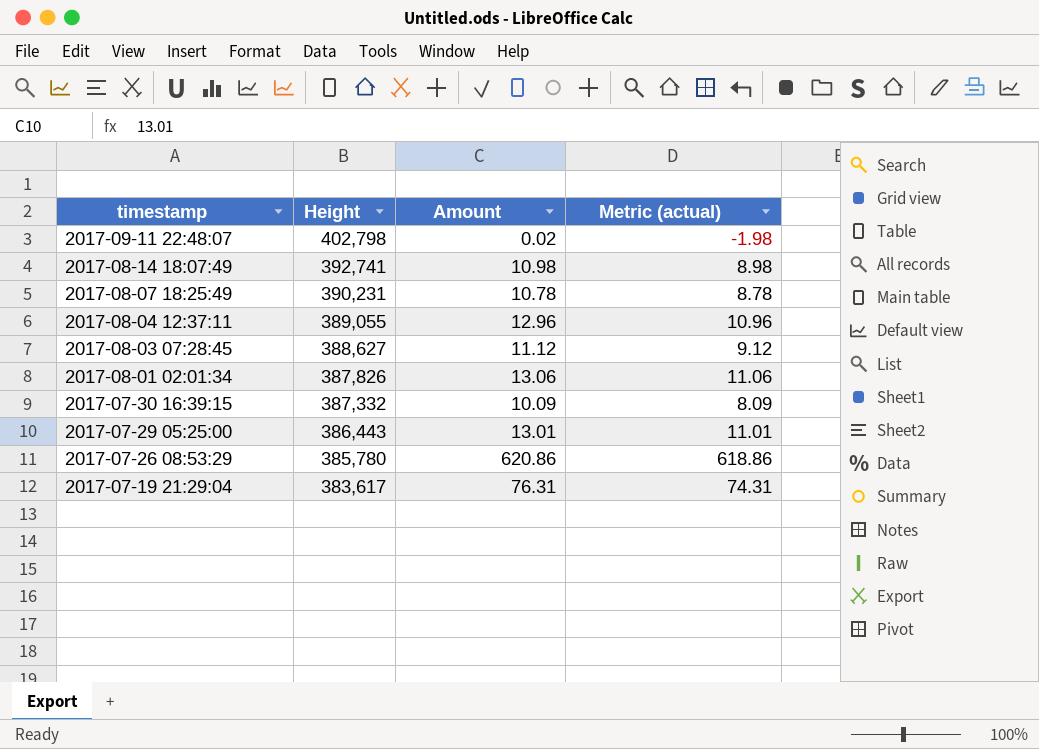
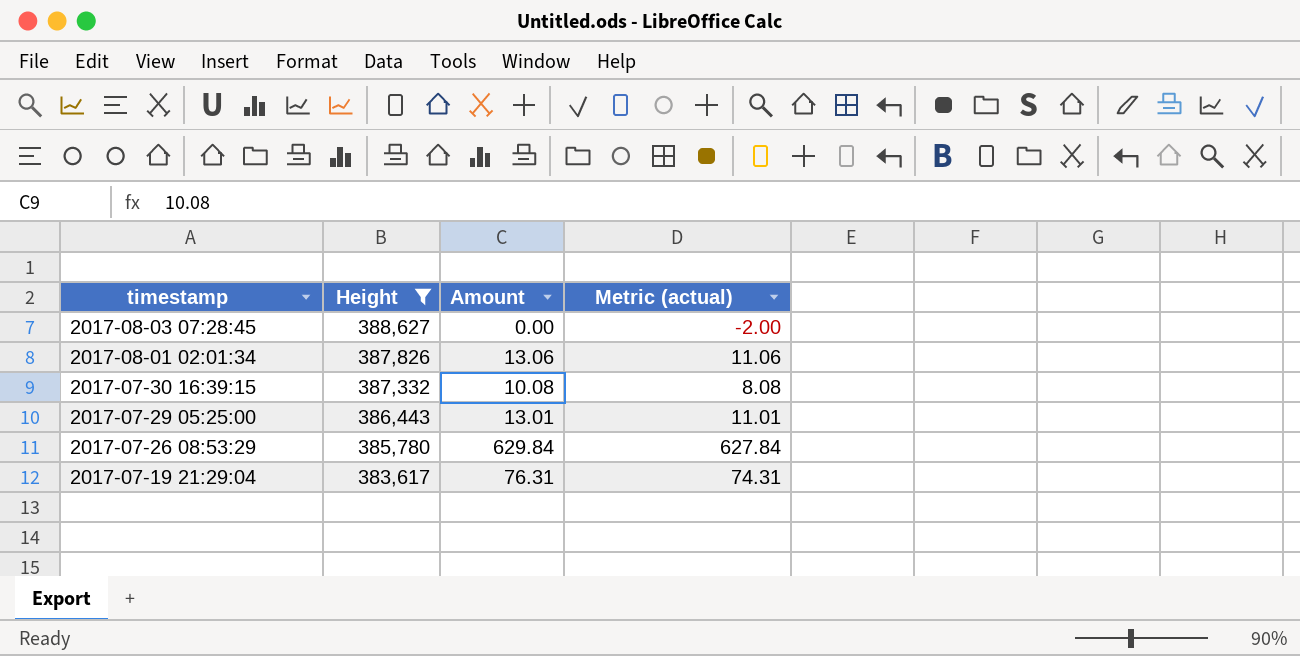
filter: none -> Height <= 388,627
2017-08-03 07:28:45 | Amount: 11.12 -> 0.00
2017-08-03 07:28:45 | Metric (actual): 9.12 -> -2.00
2017-07-30 16:39:15 | Amount: 10.09 -> 10.08
2017-07-30 16:39:15 | Metric (actual): 8.09 -> 8.08
2017-07-26 08:53:29 | Amount: 620.86 -> 629.84
2017-07-26 08:53:29 | Metric (actual): 618.86 -> 627.84

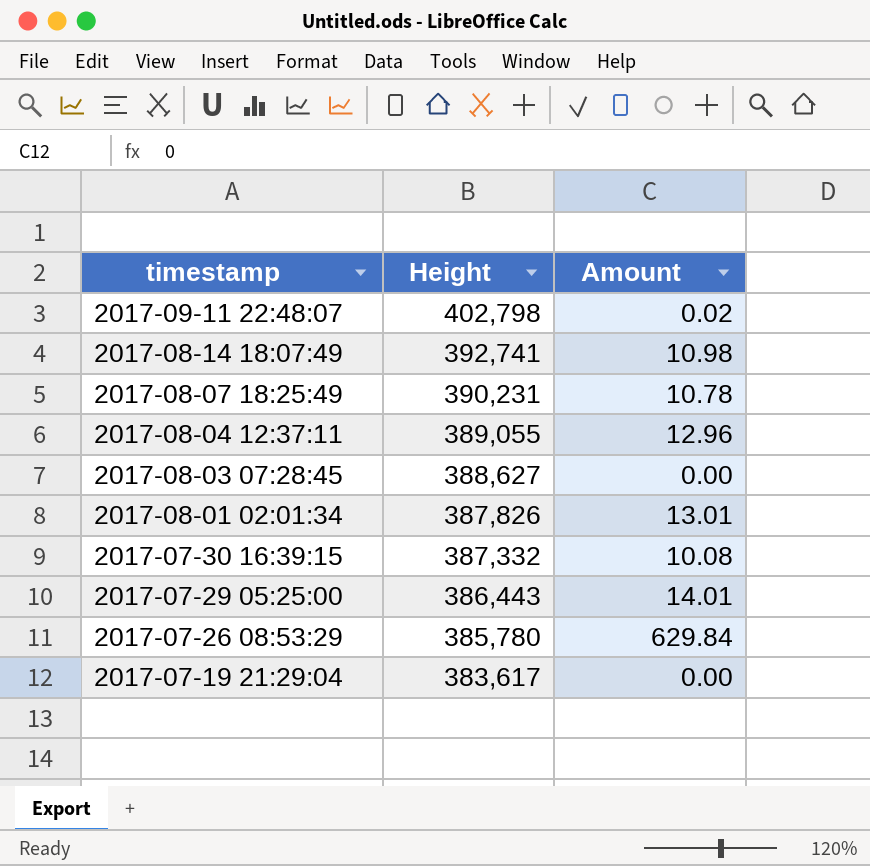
filter: Height <= 388,627 -> none
column Metric (actual) | formula: [Amount] - 2 -> none
2017-08-01 02:01:34 | Amount: 13.06 -> 13.01
2017-07-29 05:25:00 | Amount: 13.01 -> 14.01
2017-07-19 21:29:04 | Amount: 76.31 -> 0.00

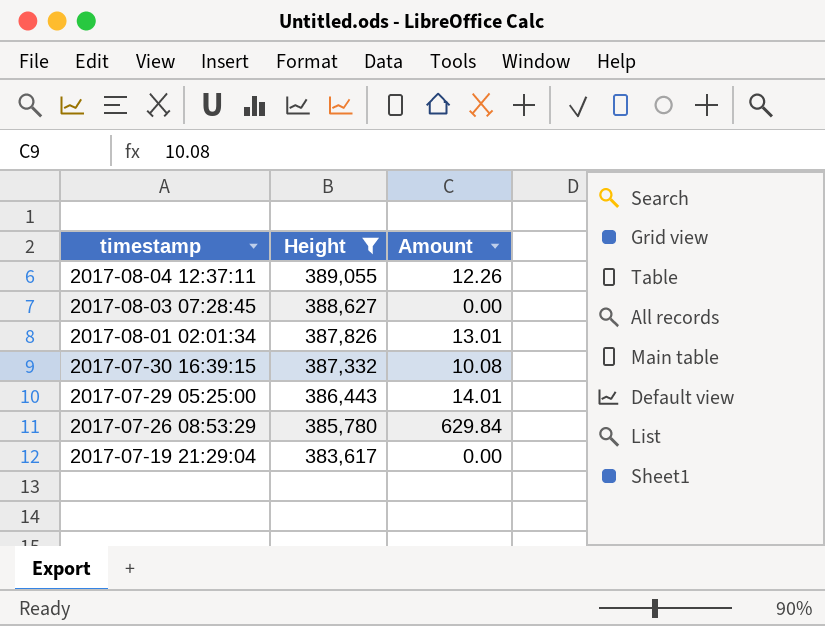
filter: none -> Height <= 389,055
2017-08-04 12:37:11 | Amount: 12.96 -> 12.26

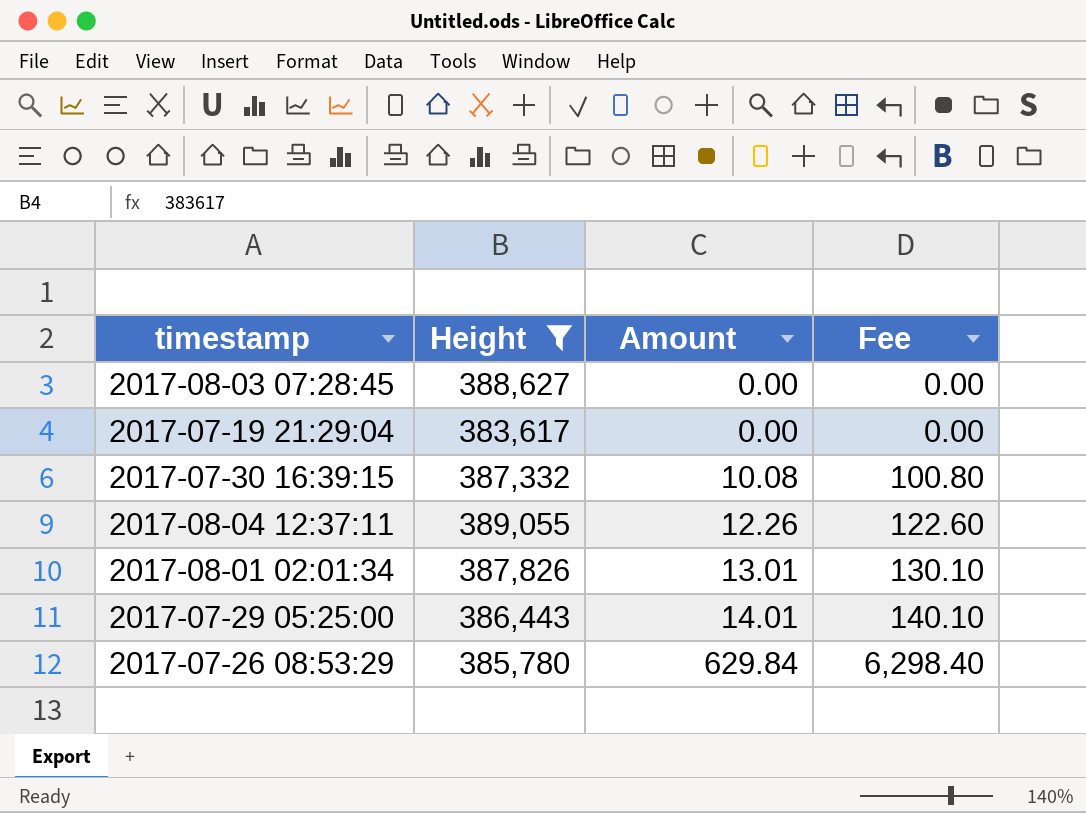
row order: timestamp descending -> Amount ascending
column Fee | formula: none -> [Amount] * 10

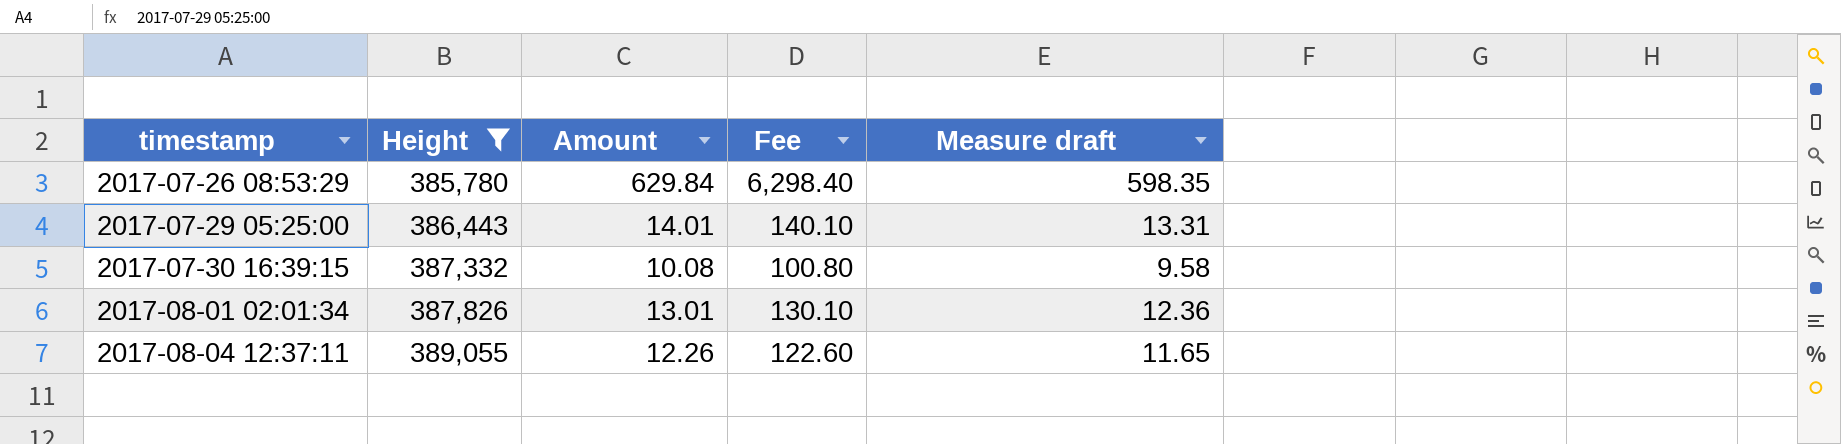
row order: Amount ascending -> timestamp ascending
column Measure draft | formula: none -> [Amount] * 0.95
row 2017-08-03 07:28:45: 388,627 | 0.00 | 0.00 -> none
row 2017-07-19 21:29:04: 383,617 | 0.00 | 0.00 -> none

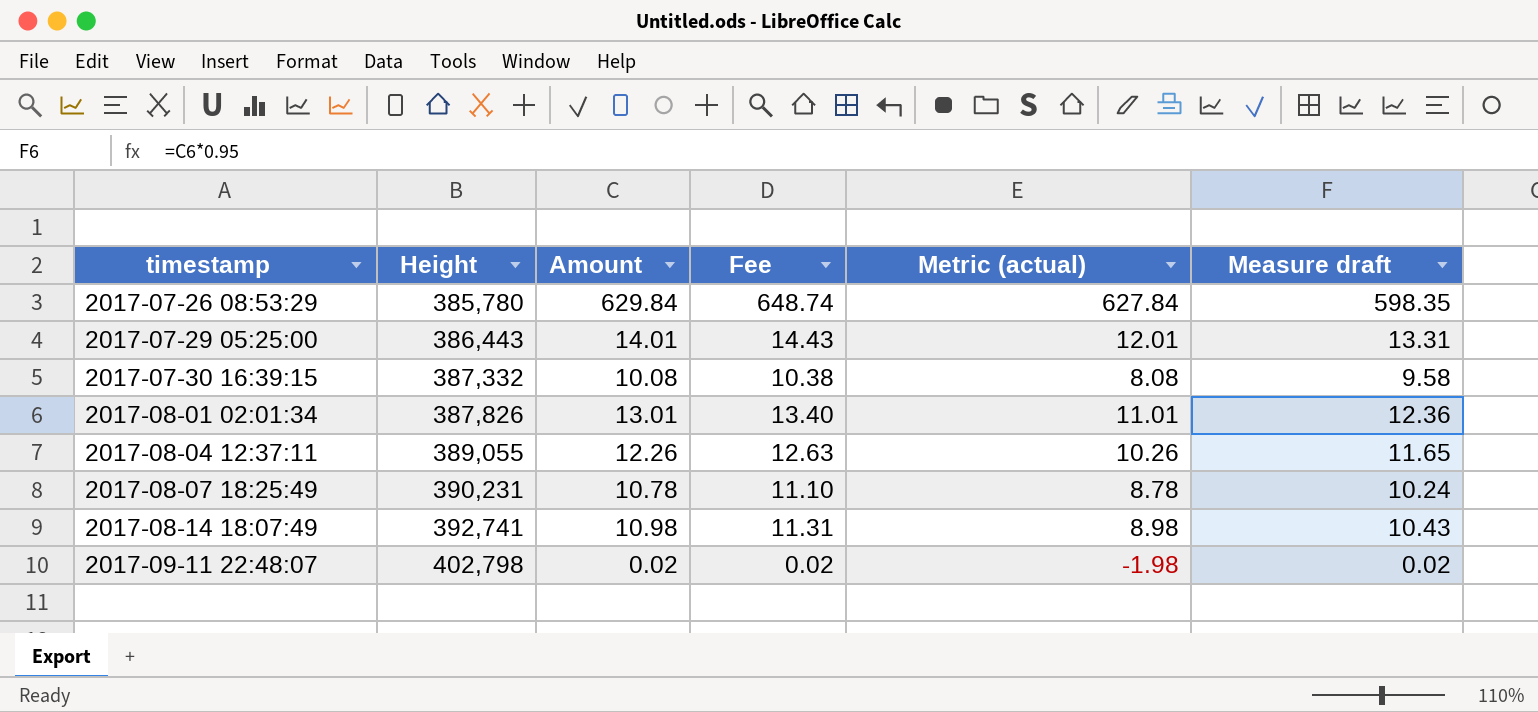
filter: Height <= 389,055 -> none
column Fee | formula: [Amount] * 10 -> [Amount] * 1.03
column Metric (actual) | formula: none -> [Amount] - 2

